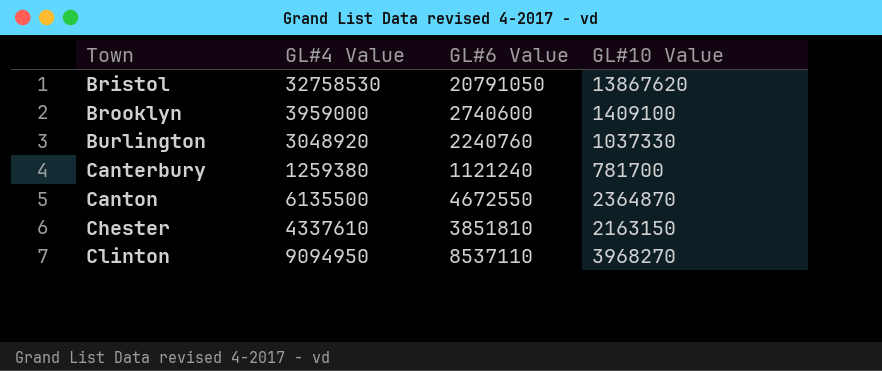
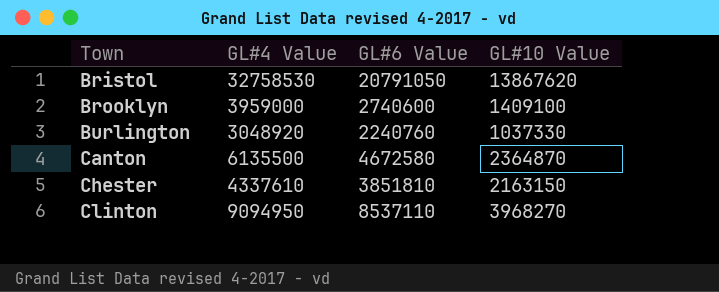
row Canterbury: 1259380 | 1121240 | 781700 -> none
Canton | GL#6 Value: 4672550 -> 4672580

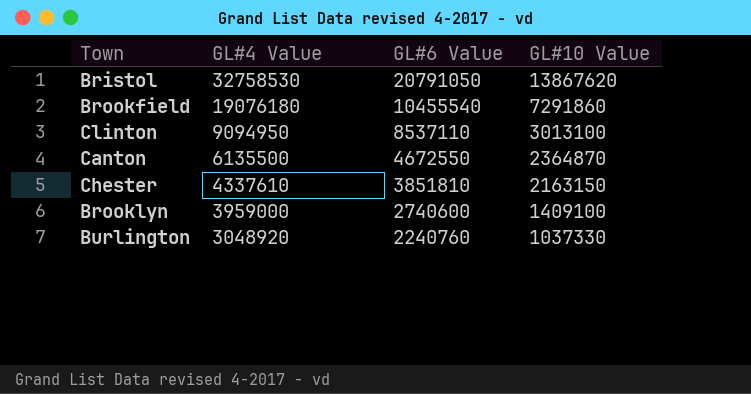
row order: Town ascending -> GL#4 Value descending
row Brookfield: none -> 19076180 | 10455540 | 7291860
Clinton | GL#10 Value: 3968270 -> 3013100
Canton | GL#6 Value: 4672580 -> 4672550

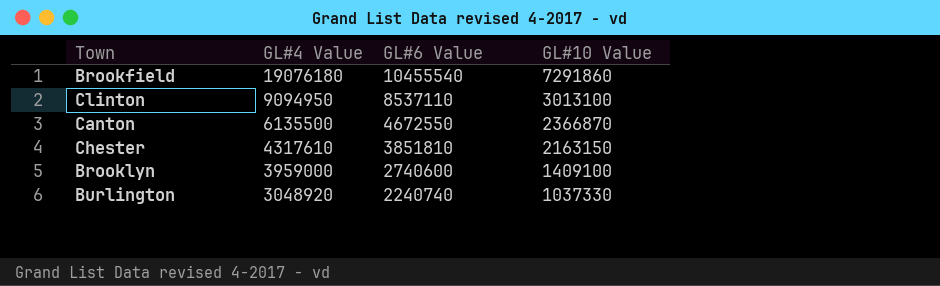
row Bristol: 32758530 | 20791050 | 13867620 -> none
Canton | GL#10 Value: 2364870 -> 2366870
Chester | GL#4 Value: 4337610 -> 4317610
Burlington | GL#6 Value: 2240760 -> 2240740

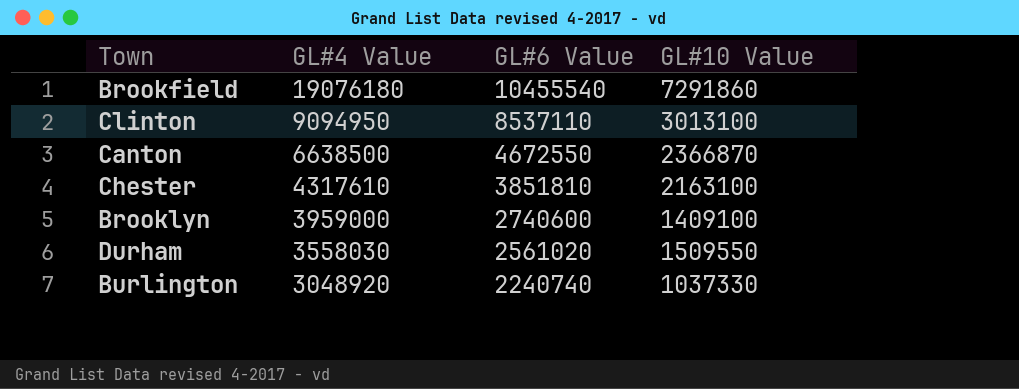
Canton | GL#4 Value: 6135500 -> 6638500
Chester | GL#10 Value: 2163150 -> 2163100
row Durham: none -> 3558030 | 2561020 | 1509550

